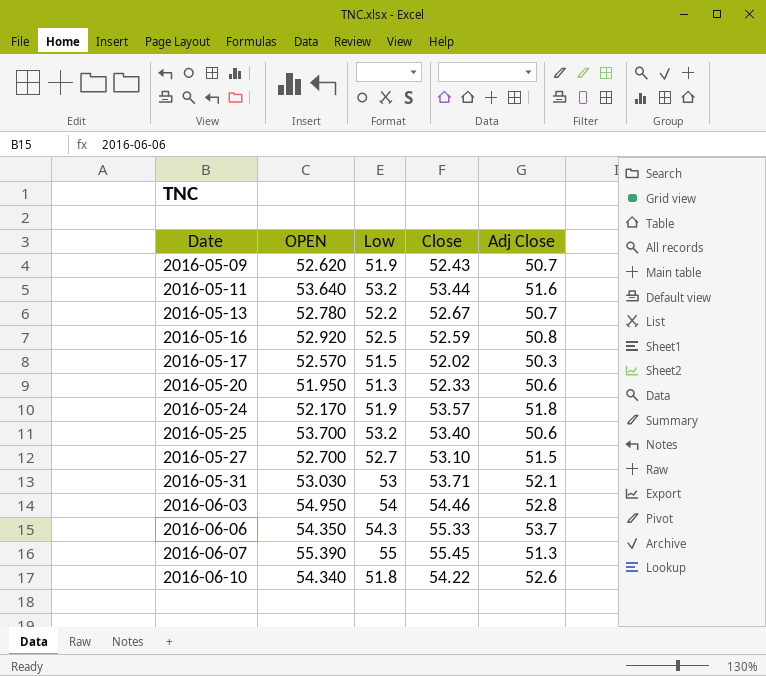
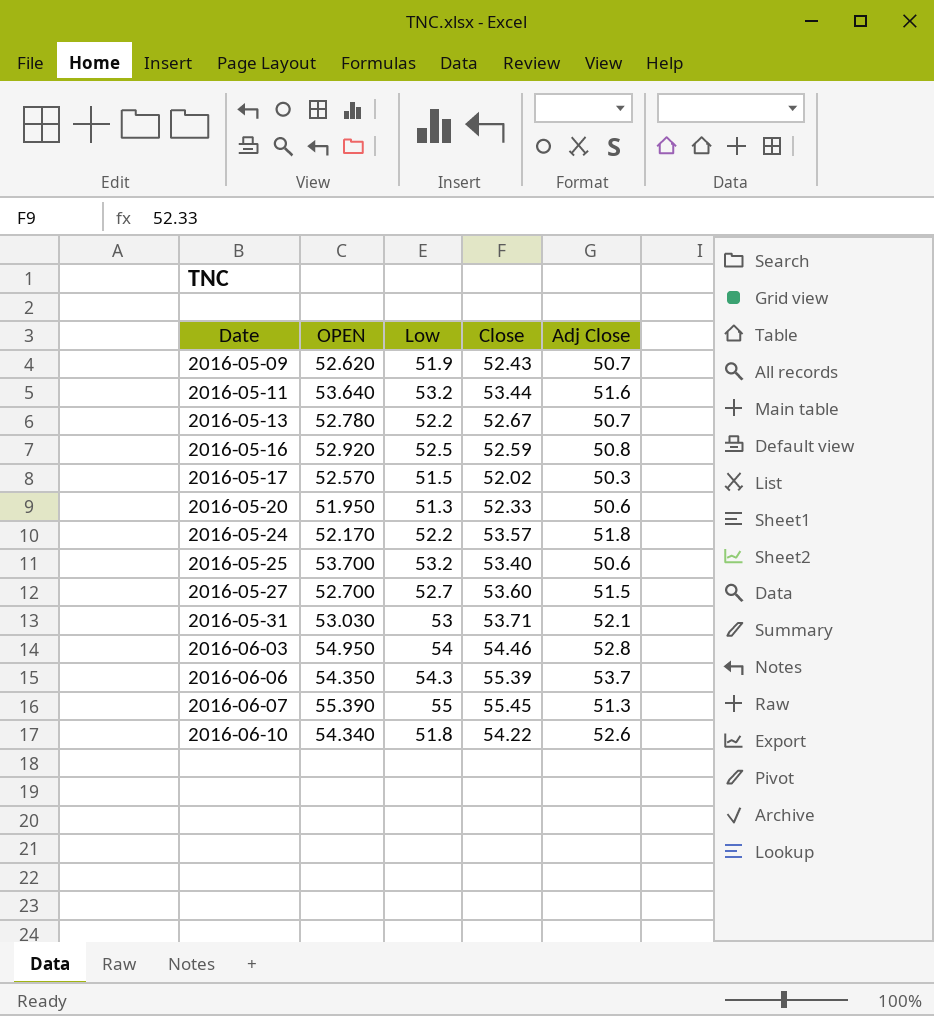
2016-05-24 | Low: 51.9 -> 52.2
2016-05-27 | Close: 53.10 -> 53.60
2016-06-06 | Close: 55.33 -> 55.39

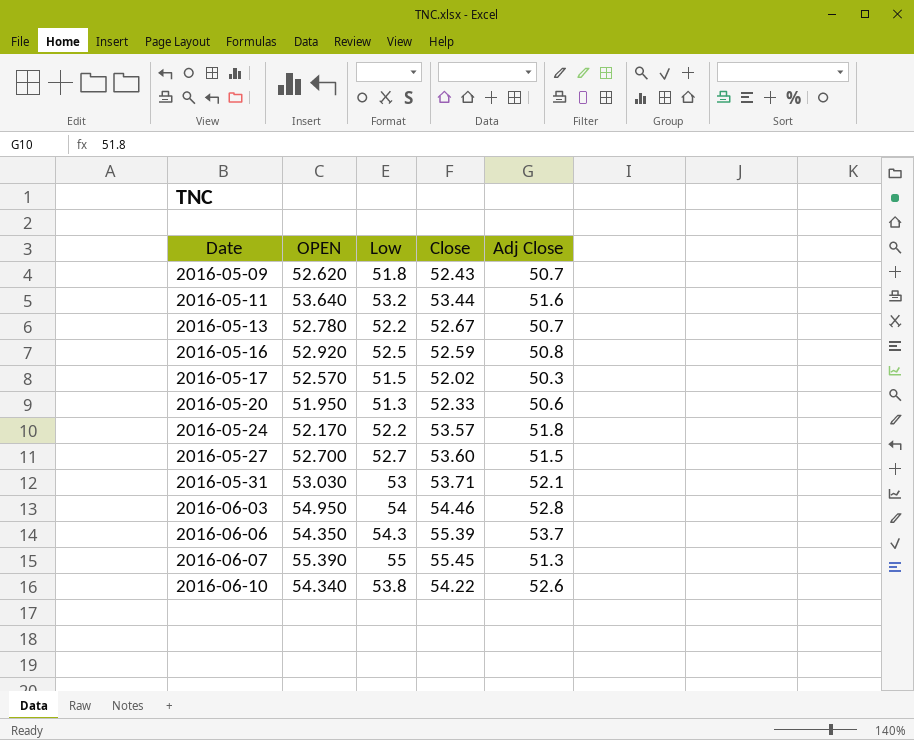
row 2016-05-25: 53.700 | 53.2 | 53.40 | 50.6 -> none
2016-05-09 | Low: 51.9 -> 51.8
2016-06-10 | Low: 51.8 -> 53.8

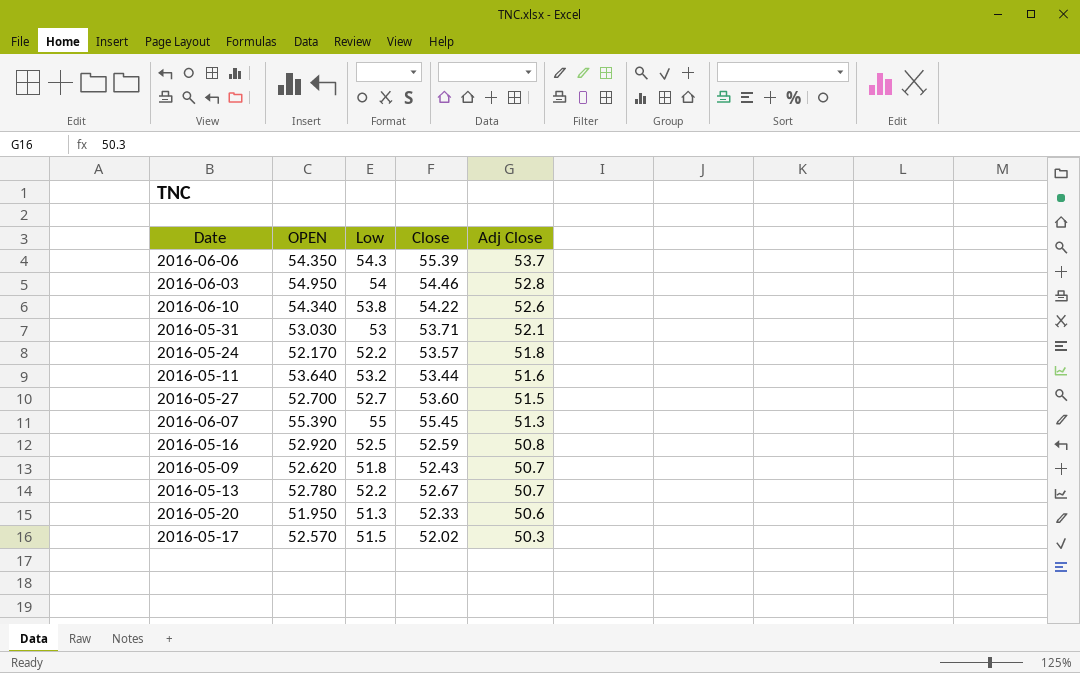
row order: Date ascending -> Adj Close descending

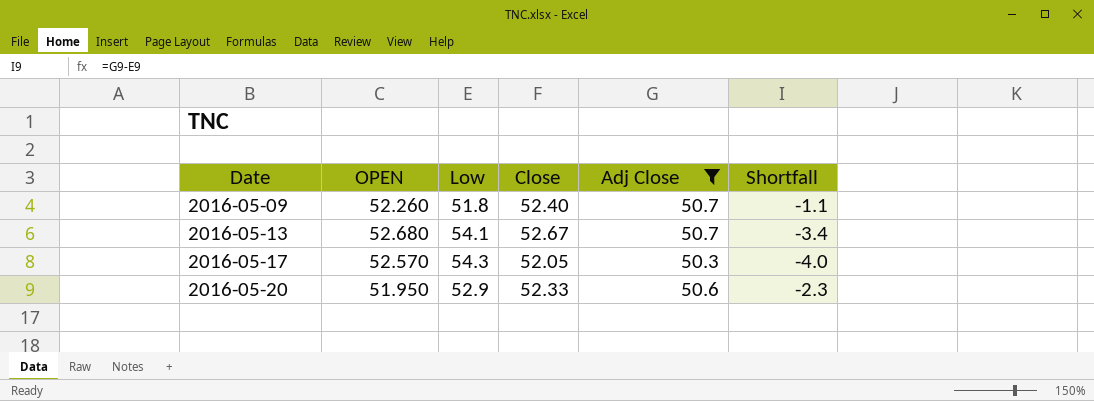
filter: none -> Adj Close <= 50.7
row order: Adj Close descending -> Date ascending
column Shortfall | formula: none -> [Adj Close] - [Low]
2016-05-09 | OPEN: 52.620 -> 52.260
2016-05-09 | Close: 52.43 -> 52.40
2016-05-13 | OPEN: 52.780 -> 52.680
2016-05-13 | Low: 52.2 -> 54.1
2016-05-17 | Low: 51.5 -> 54.3
2016-05-17 | Close: 52.02 -> 52.05
2016-05-20 | Low: 51.3 -> 52.9

